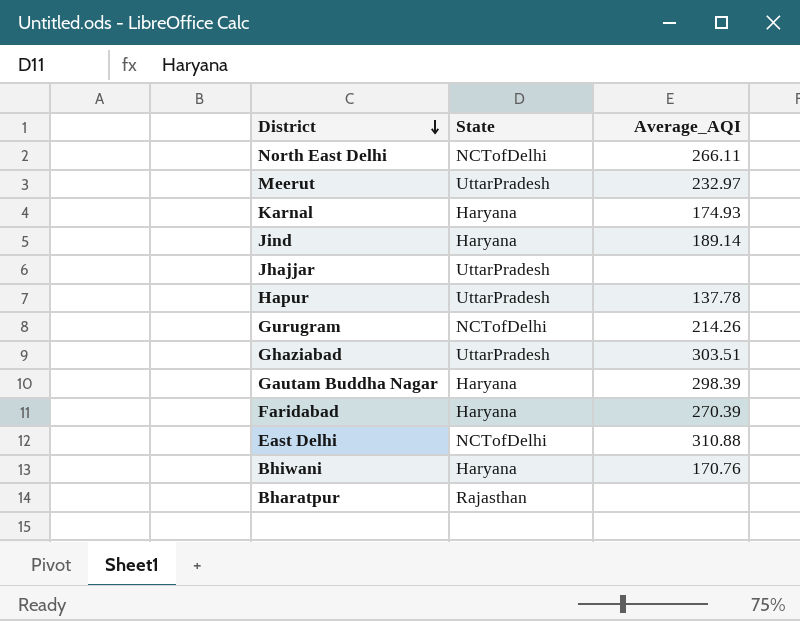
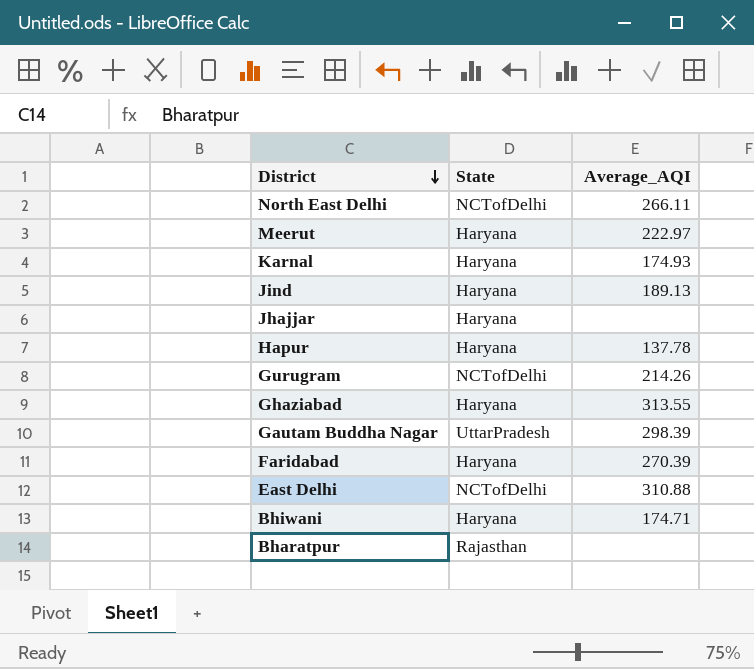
Meerut | State: UttarPradesh -> Haryana
Meerut | Average_AQI: 232.97 -> 222.97
Jind | Average_AQI: 189.14 -> 189.13
Jhajjar | State: UttarPradesh -> Haryana
Hapur | State: UttarPradesh -> Haryana
Ghaziabad | State: UttarPradesh -> Haryana
Ghaziabad | Average_AQI: 303.51 -> 313.55
Gautam Buddha Nagar | State: Haryana -> UttarPradesh
Bhiwani | Average_AQI: 170.76 -> 174.71

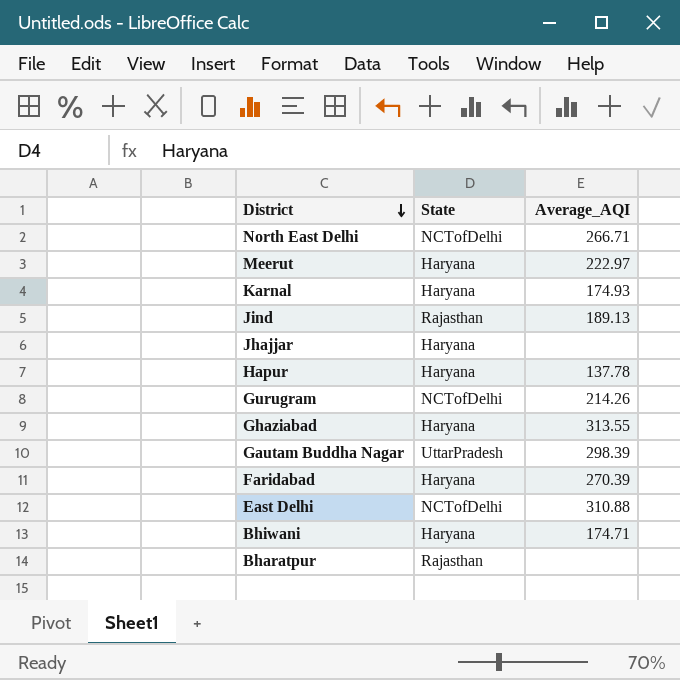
North East Delhi | Average_AQI: 266.11 -> 266.71
Jind | State: Haryana -> Rajasthan

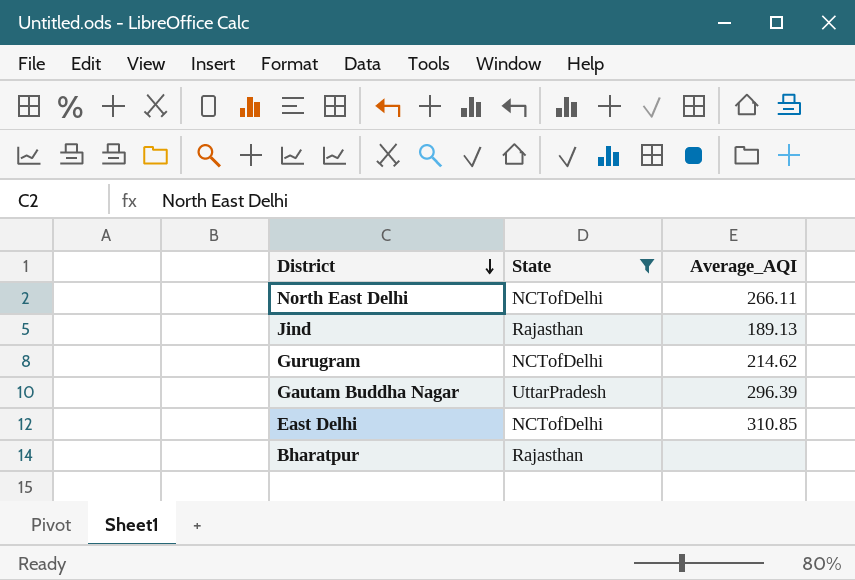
filter: none -> State != Haryana
North East Delhi | Average_AQI: 266.71 -> 266.11
Gurugram | Average_AQI: 214.26 -> 214.62
Gautam Buddha Nagar | Average_AQI: 298.39 -> 296.39
East Delhi | Average_AQI: 310.88 -> 310.85

